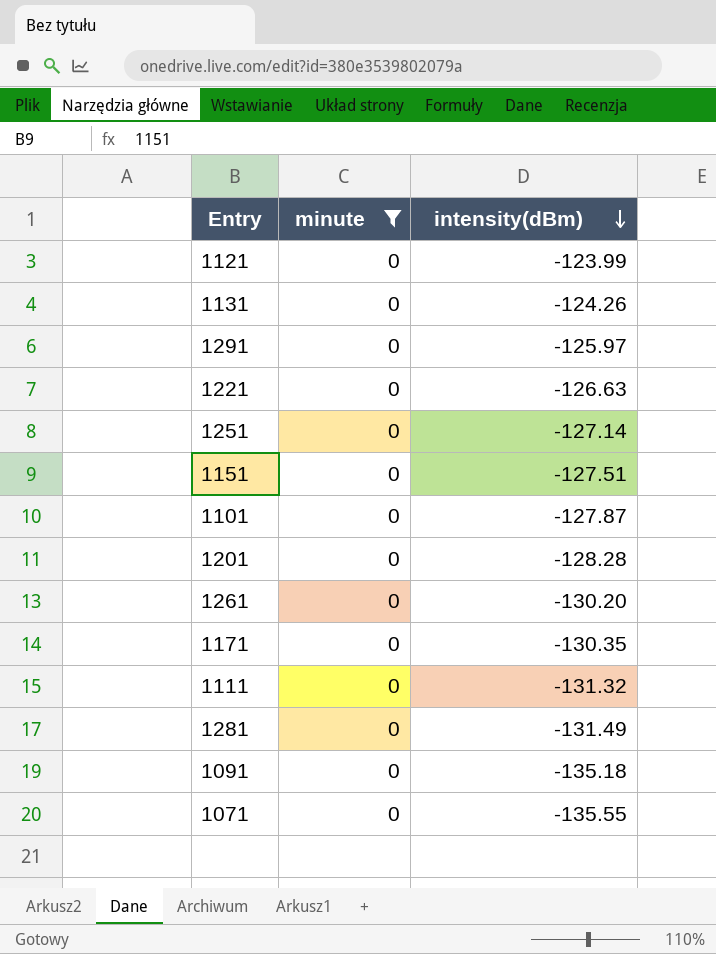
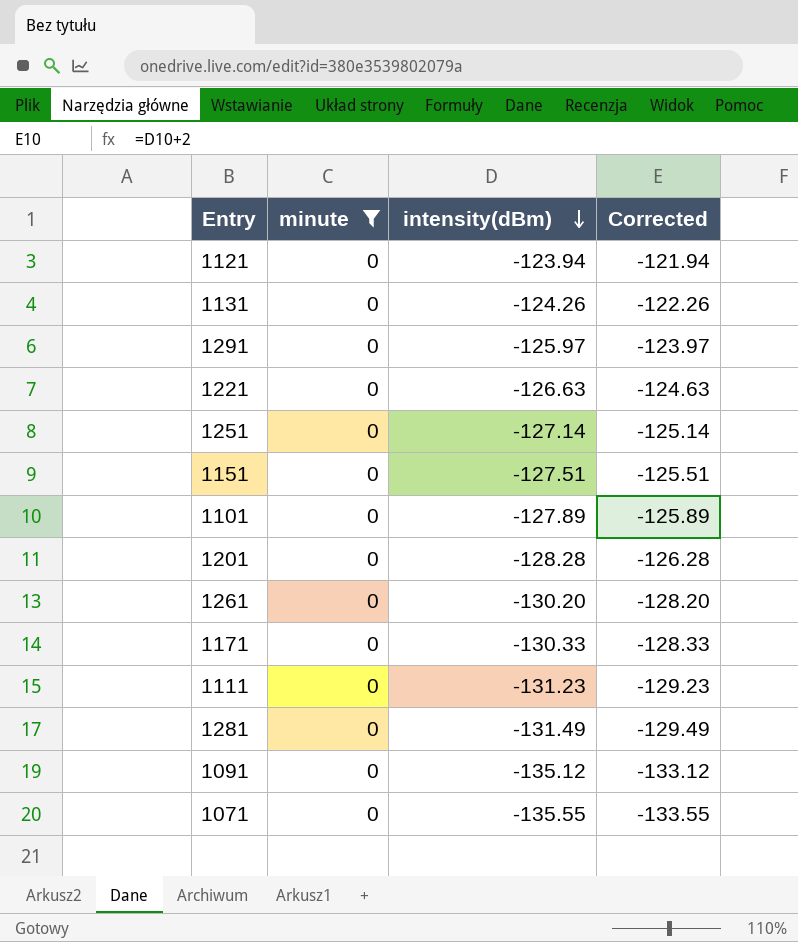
column Corrected | formula: none -> [intensity(dBm)] + 2
1121 | intensity(dBm): -123.99 -> -123.94
1101 | intensity(dBm): -127.87 -> -127.89
1171 | intensity(dBm): -130.35 -> -130.33
1111 | intensity(dBm): -131.32 -> -131.23
1091 | intensity(dBm): -135.18 -> -135.12

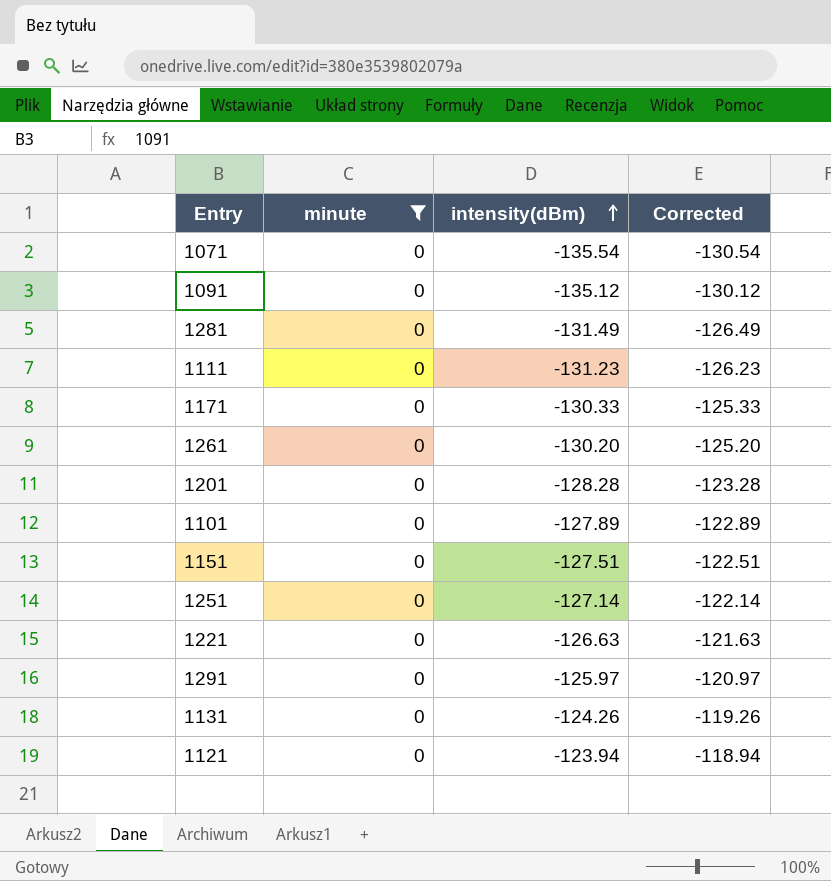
row order: intensity(dBm) descending -> intensity(dBm) ascending
column Corrected | formula: [intensity(dBm)] + 2 -> [intensity(dBm)] + 5
1071 | intensity(dBm): -135.55 -> -135.54

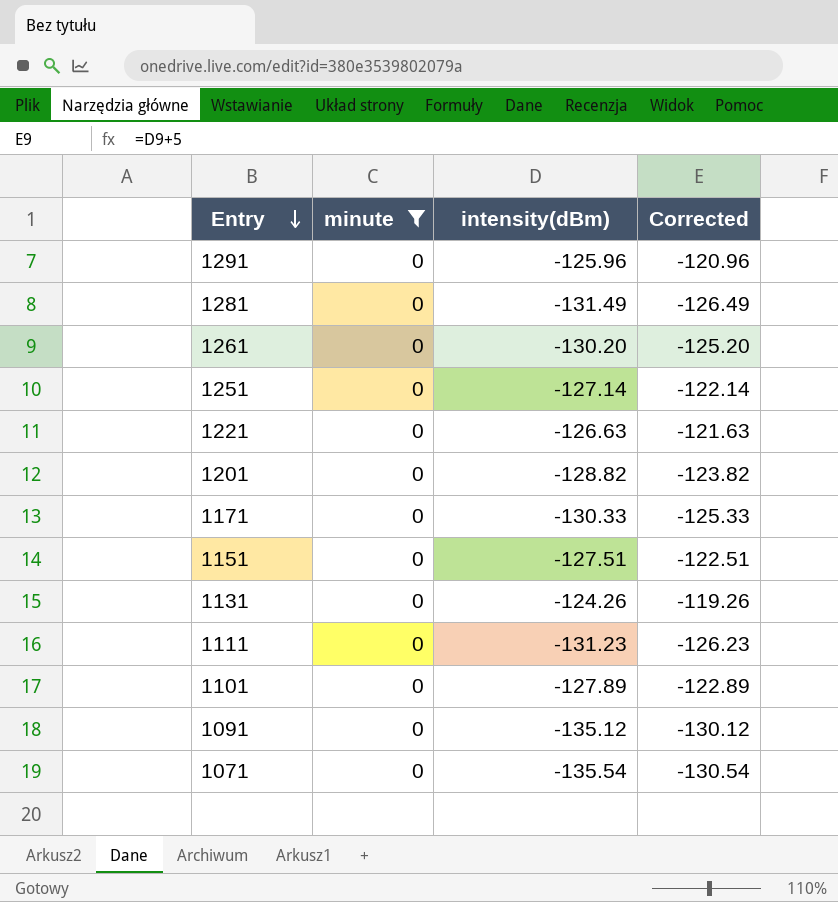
row order: intensity(dBm) ascending -> Entry descending
row 1121: 0 | -123.94 | -118.94 -> none
1291 | intensity(dBm): -125.97 -> -125.96
1291 | Corrected: -120.97 -> -120.96
1201 | intensity(dBm): -128.28 -> -128.82
1201 | Corrected: -123.28 -> -123.82

